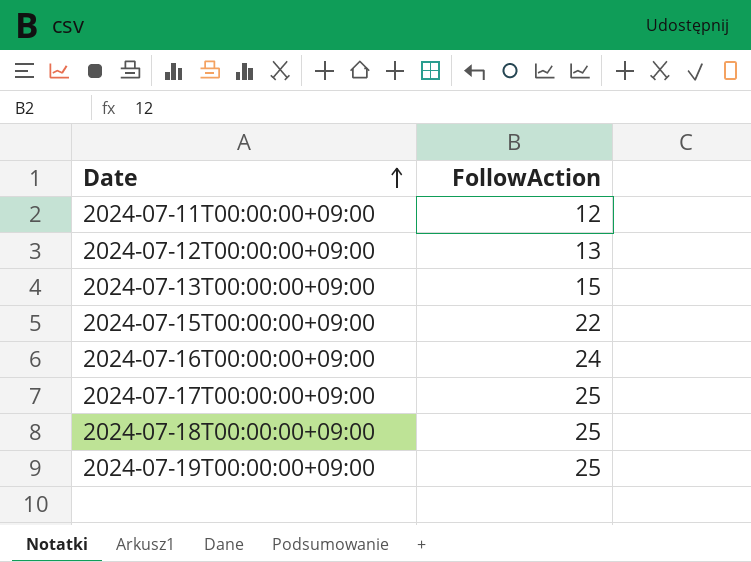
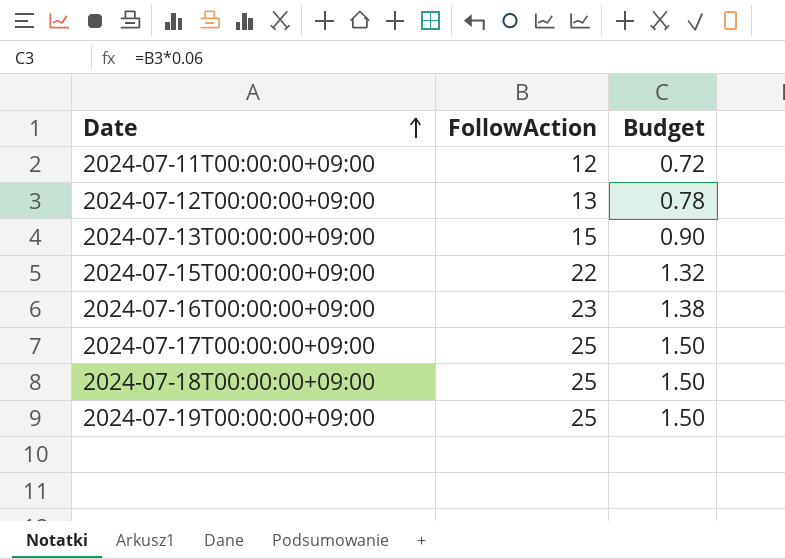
column Budget | formula: none -> [FollowAction] * 0.06
2024-07-16T00:00:00+09:00 | FollowAction: 24 -> 23

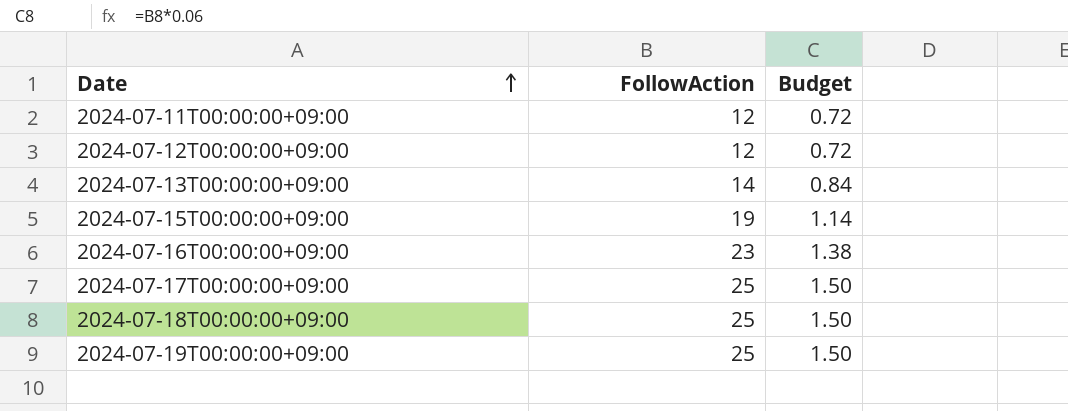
2024-07-12T00:00:00+09:00 | FollowAction: 13 -> 12
2024-07-12T00:00:00+09:00 | Budget: 0.78 -> 0.72
2024-07-13T00:00:00+09:00 | FollowAction: 15 -> 14
2024-07-13T00:00:00+09:00 | Budget: 0.90 -> 0.84
2024-07-15T00:00:00+09:00 | FollowAction: 22 -> 19
2024-07-15T00:00:00+09:00 | Budget: 1.32 -> 1.14

